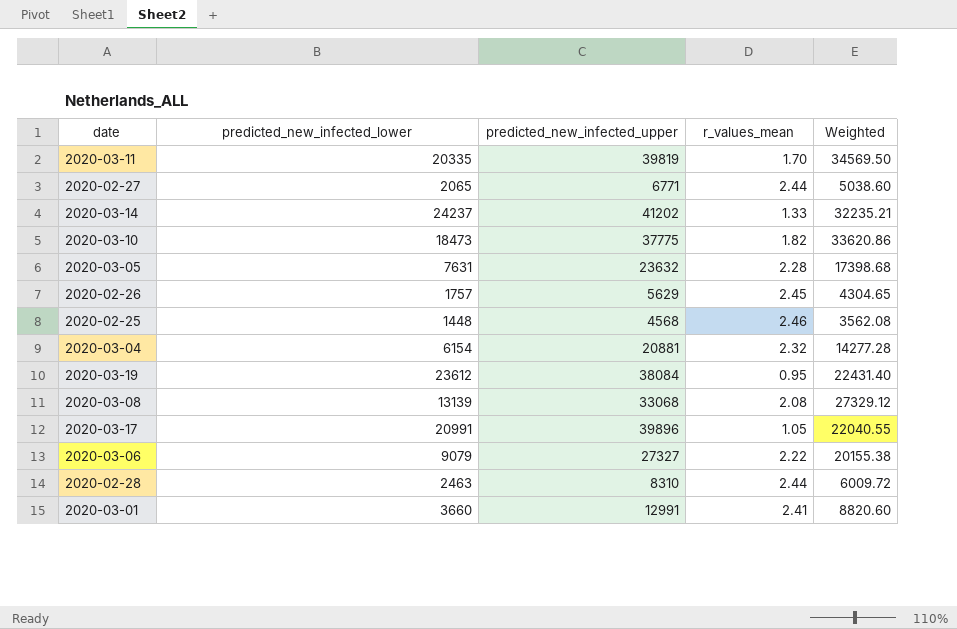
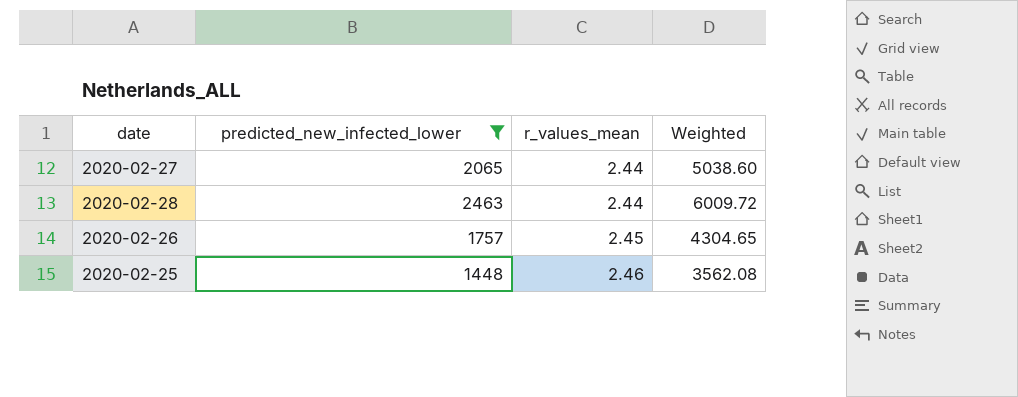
filter: none -> predicted_new_infected_lower <= 2463
row order: none -> r_values_mean ascending
column predicted_new_infected_upper | position: 3 -> none

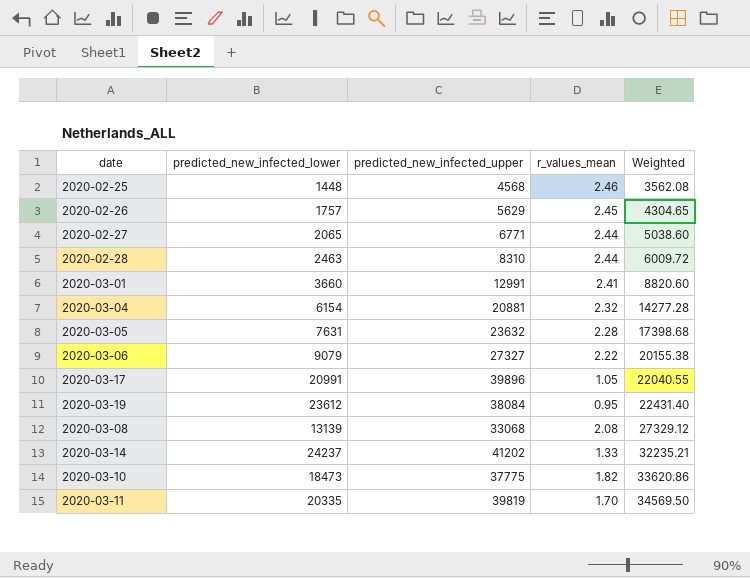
filter: predicted_new_infected_lower <= 2463 -> none
row order: r_values_mean ascending -> Weighted ascending
column predicted_new_infected_upper | position: none -> 3

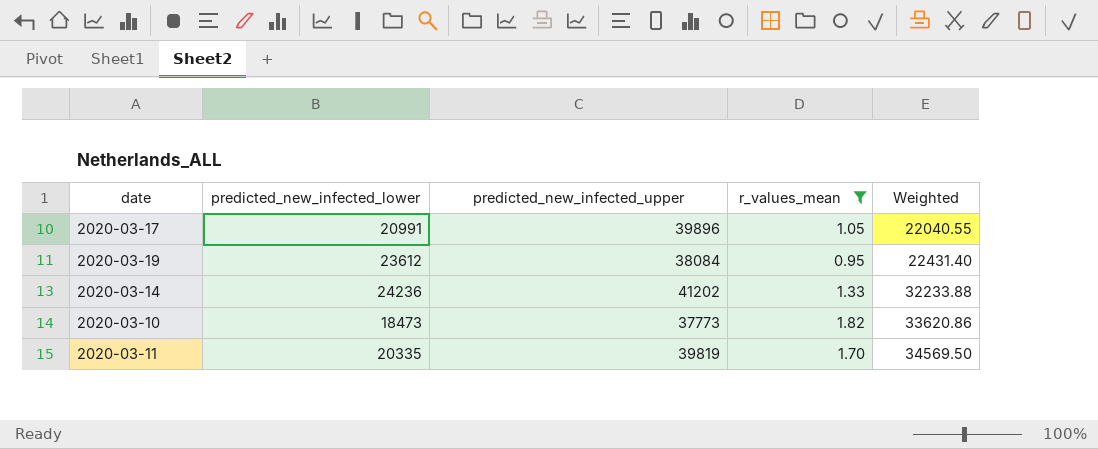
filter: none -> r_values_mean <= 1.82
2020-03-14 | predicted_new_infected_lower: 24237 -> 24236
2020-03-14 | Weighted: 32235.21 -> 32233.88
2020-03-10 | predicted_new_infected_upper: 37775 -> 37773

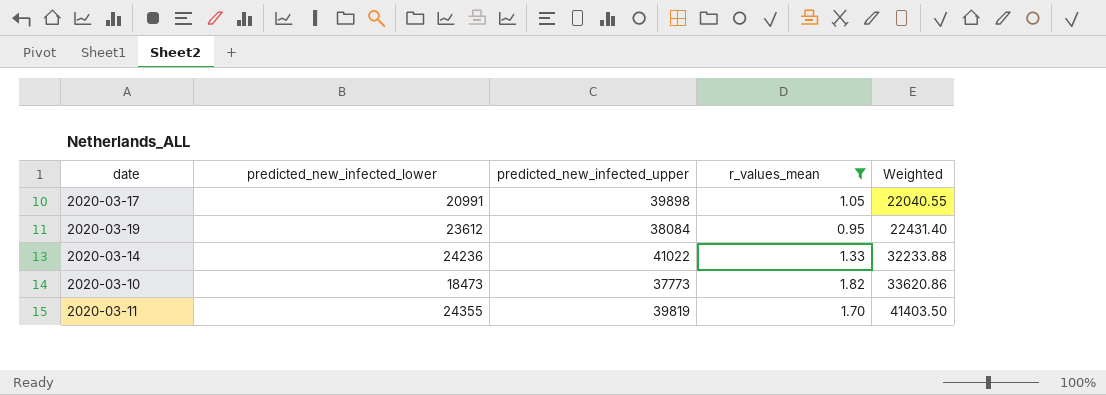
2020-03-17 | predicted_new_infected_upper: 39896 -> 39898
2020-03-14 | predicted_new_infected_upper: 41202 -> 41022
2020-03-11 | predicted_new_infected_lower: 20335 -> 24355
2020-03-11 | Weighted: 34569.50 -> 41403.50

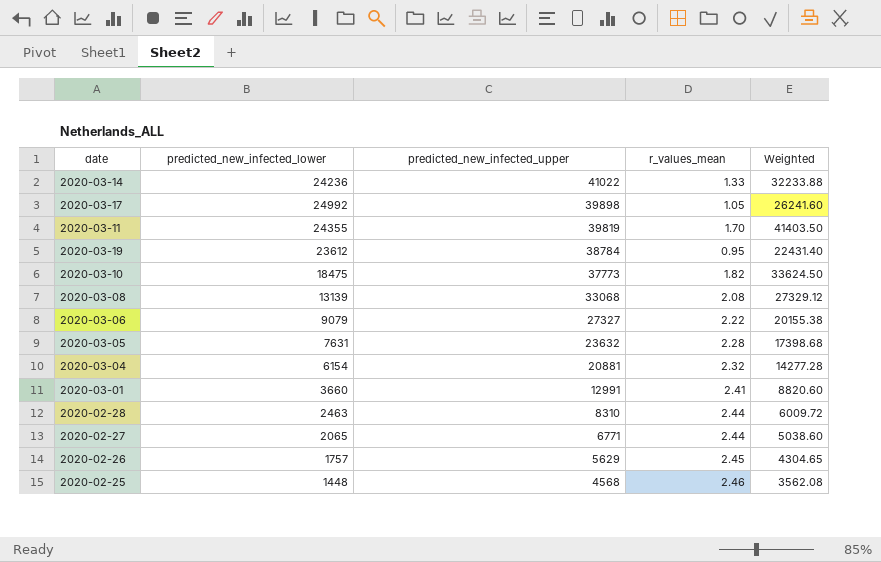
filter: r_values_mean <= 1.82 -> none
row order: Weighted ascending -> predicted_new_infected_upper descending
2020-03-17 | predicted_new_infected_lower: 20991 -> 24992
2020-03-17 | Weighted: 22040.55 -> 26241.60
2020-03-19 | predicted_new_infected_upper: 38084 -> 38784
2020-03-10 | predicted_new_infected_lower: 18473 -> 18475
2020-03-10 | Weighted: 33620.86 -> 33624.50

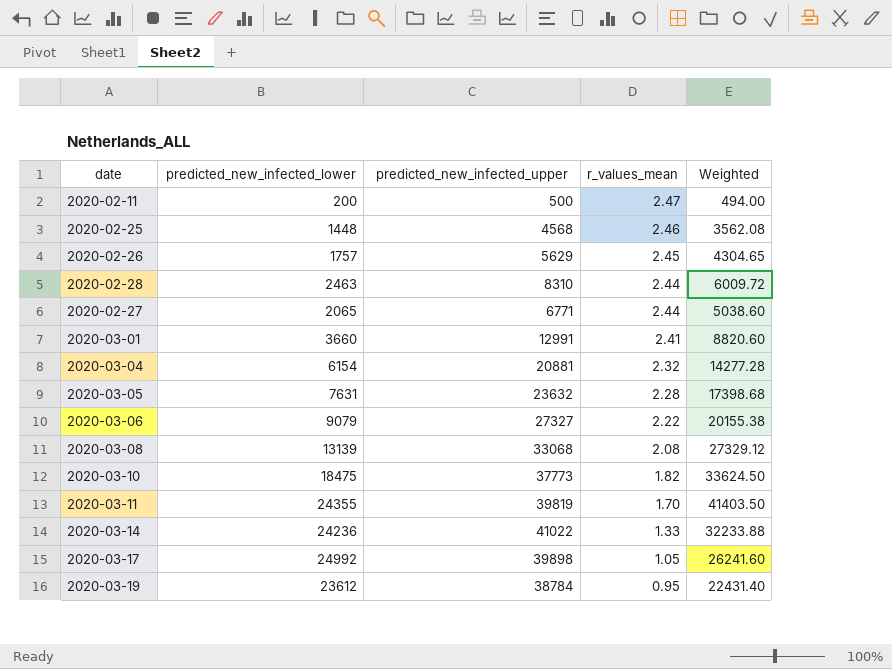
row order: predicted_new_infected_upper descending -> r_values_mean descending
row 2020-02-11: none -> 200 | 500 | 2.47 | 494.00

